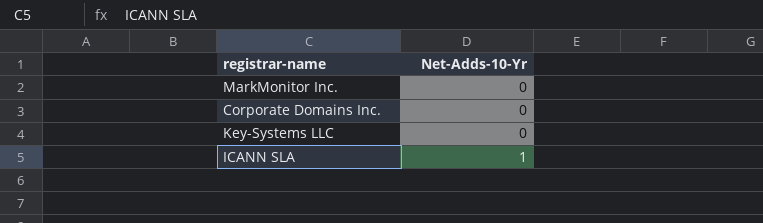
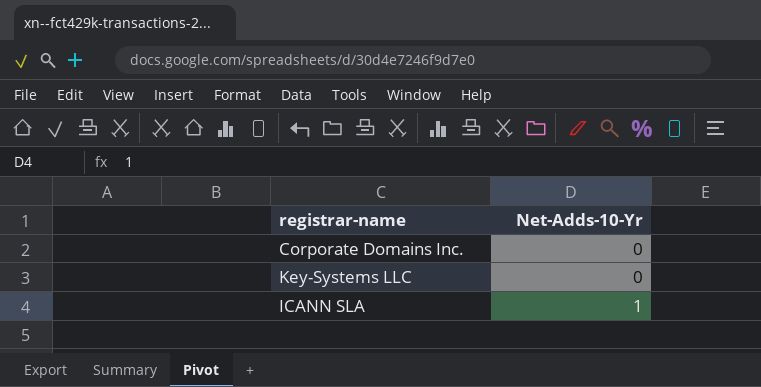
row MarkMonitor Inc.: 0 -> none

